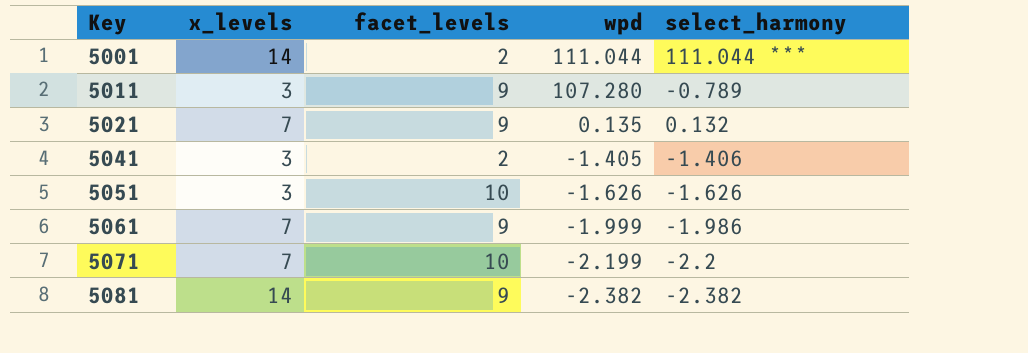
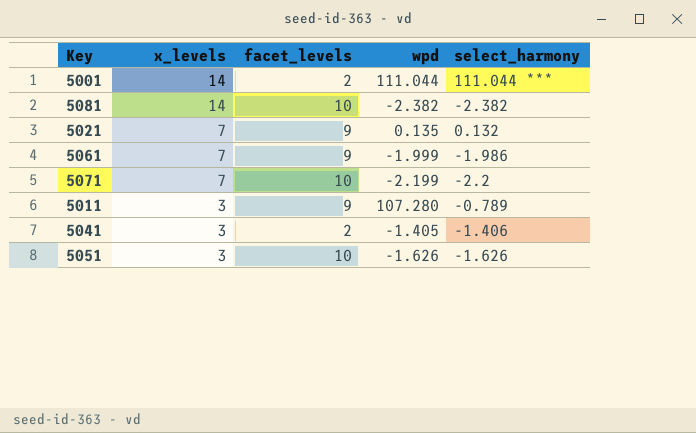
row order: Key ascending -> x_levels descending
5081 | facet_levels: 9 -> 10

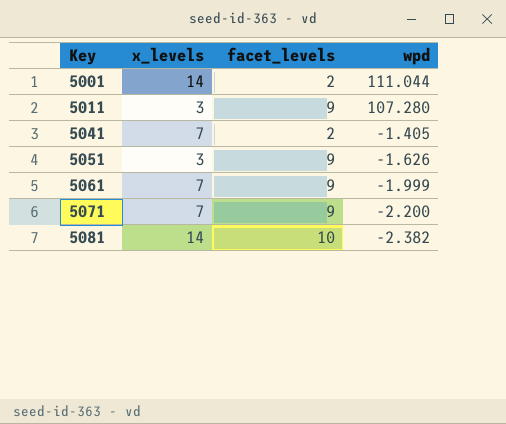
row order: x_levels descending -> Key ascending
column select_harmony | position: 5 -> none
row 5021: 7 | 9 | 0.135 | 0.132 -> none
5041 | x_levels: 3 -> 7
5051 | facet_levels: 10 -> 9
5071 | facet_levels: 10 -> 9
5071 | wpd: -2.199 -> -2.200

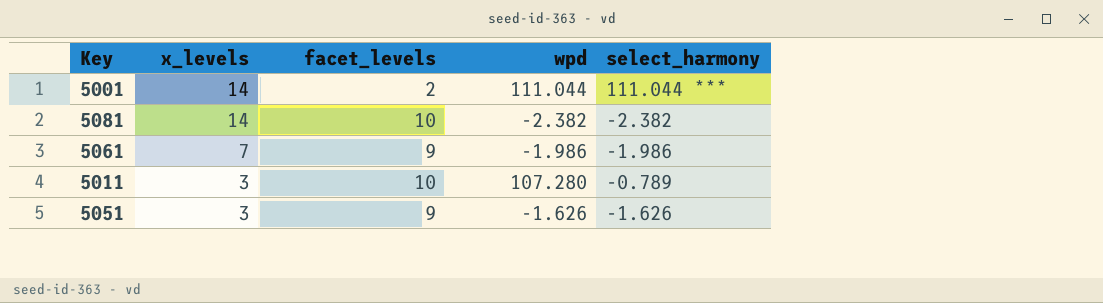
row order: Key ascending -> x_levels descending
column select_harmony | position: none -> 5
row 5041: 7 | 2 | -1.405 -> none
row 5071: 7 | 9 | -2.200 -> none
5061 | wpd: -1.999 -> -1.986
5011 | facet_levels: 9 -> 10

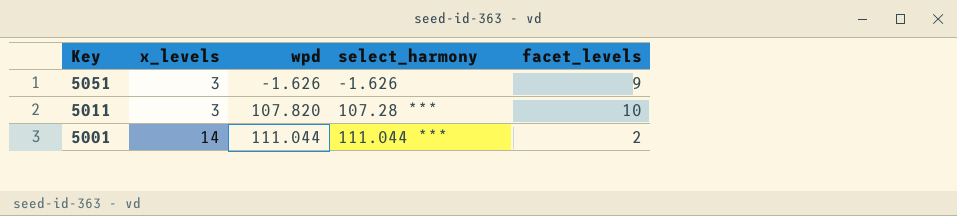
row order: x_levels descending -> Key descending
column facet_levels | position: 3 -> 5
row 5081: 14 | 10 | -2.382 | -2.382 -> none
row 5061: 7 | 9 | -1.986 | -1.986 -> none
5011 | wpd: 107.280 -> 107.820
5011 | select_harmony: -0.789 -> 107.28 ***

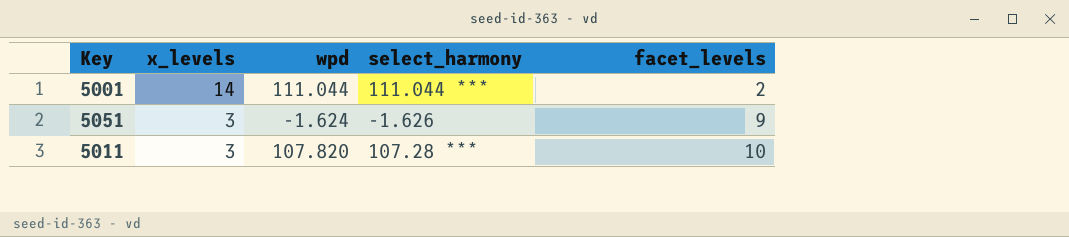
row order: Key descending -> x_levels descending
5051 | wpd: -1.626 -> -1.624

